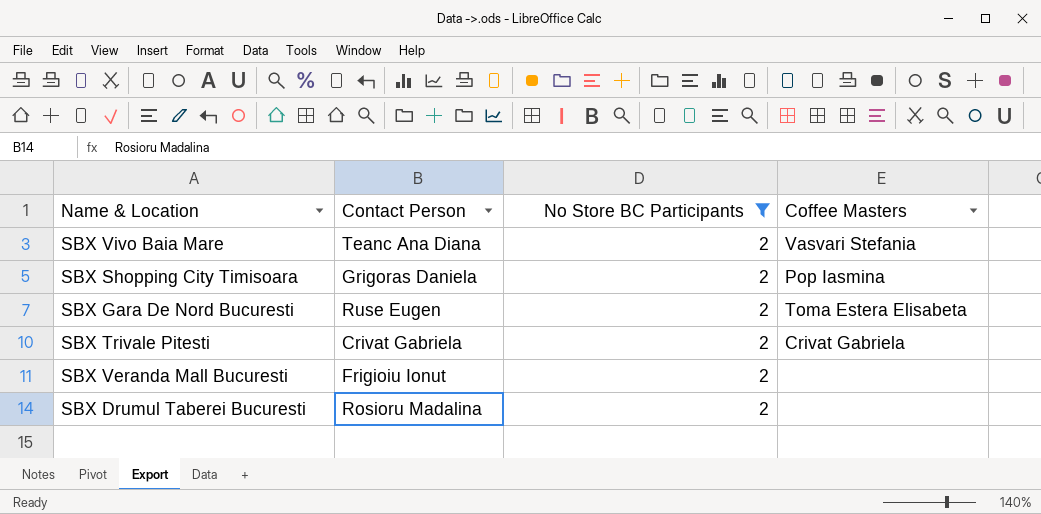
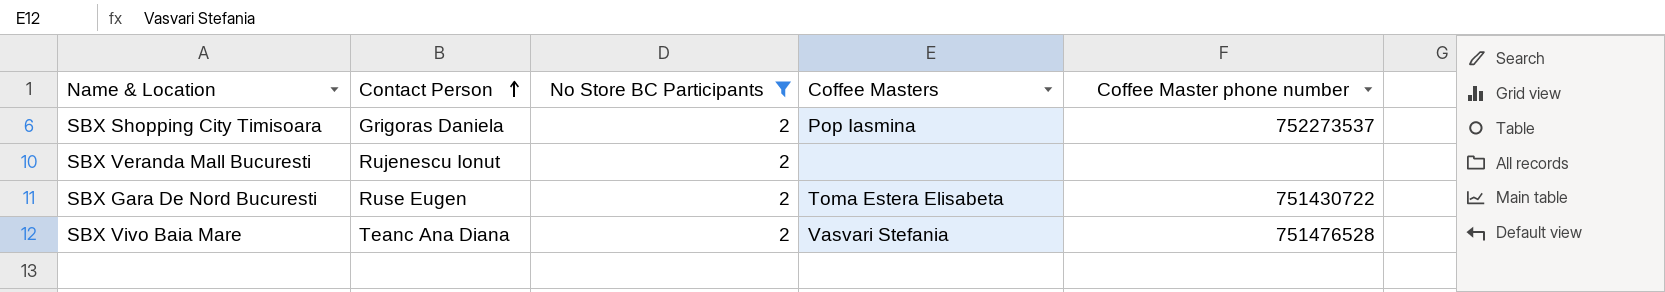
row order: none -> Contact Person ascending
column Coffee Master phone number | position: none -> 5
row SBX Trivale Pitesti: Crivat Gabriela | 2 | Crivat Gabriela -> none
row SBX Drumul Taberei Bucuresti: Rosioru Madalina | 2 | none -> none
SBX Veranda Mall Bucuresti | Contact Person: Frigioiu Ionut -> Rujenescu Ionut

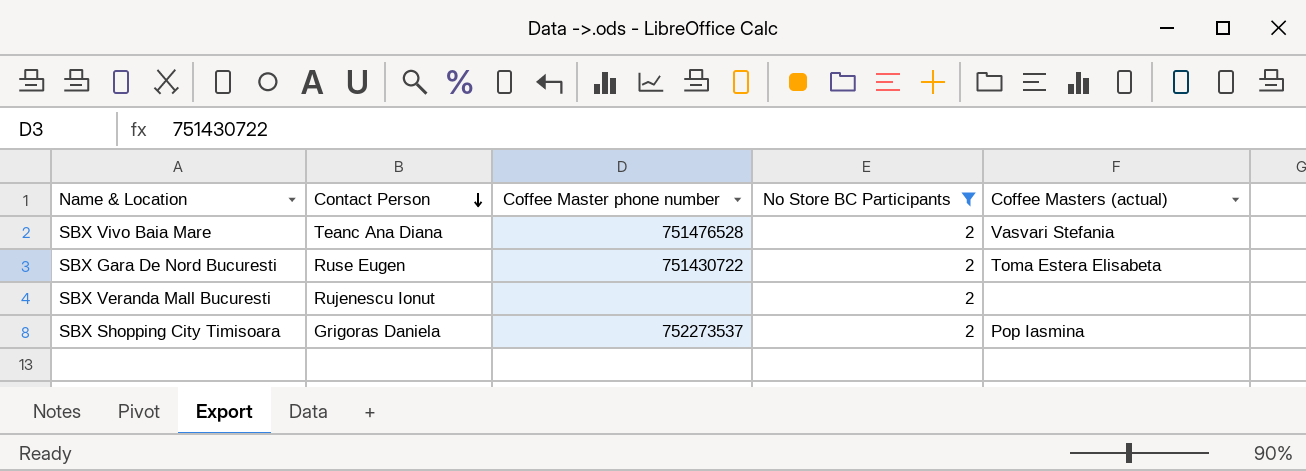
row order: Contact Person ascending -> Contact Person descending
column Coffee Master phone number | position: 5 -> 3
column name: Coffee Masters -> Coffee Masters (actual)

